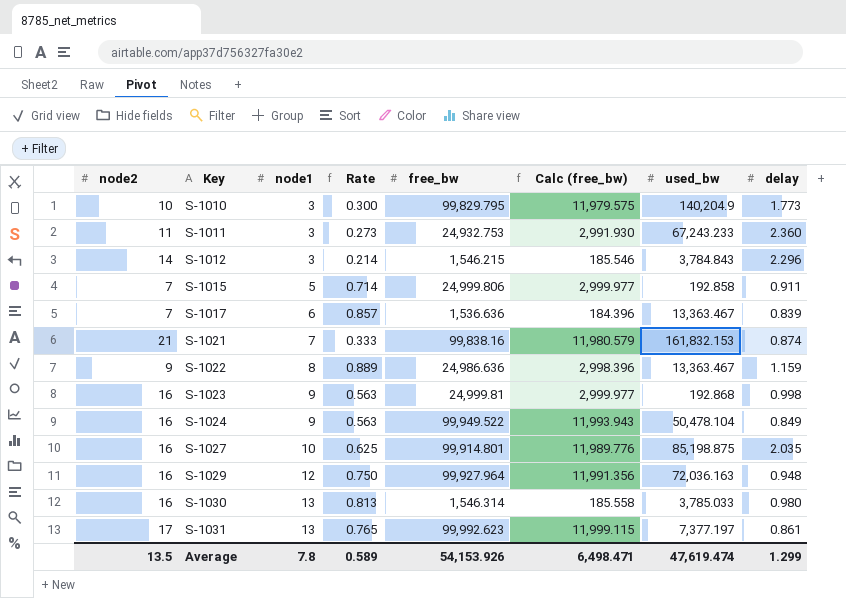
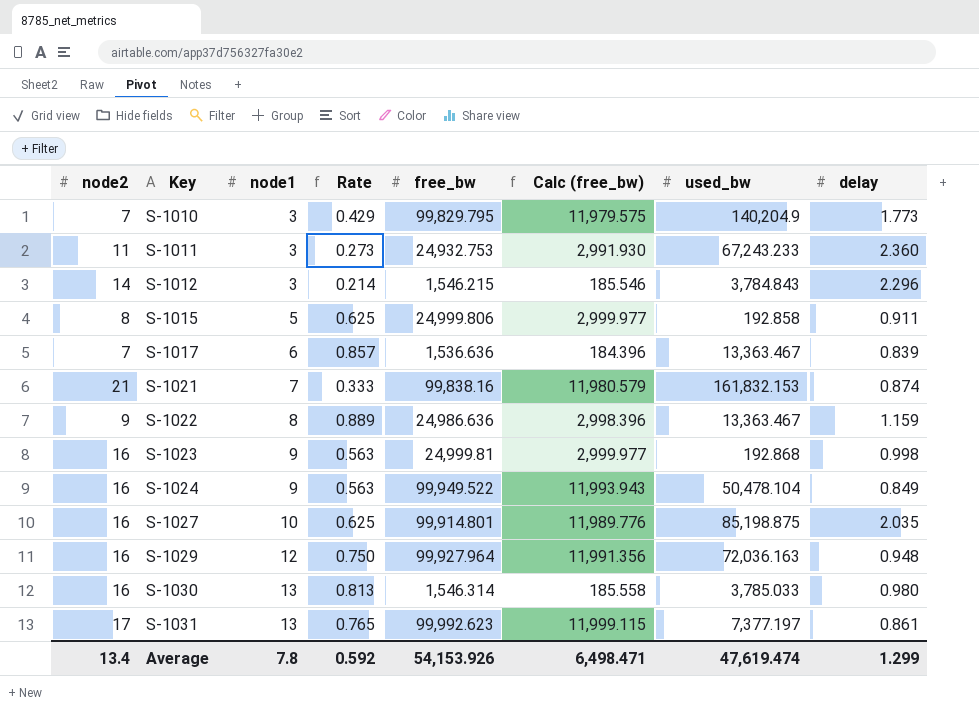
S-1010 | node2: 10 -> 7
S-1010 | Rate: 0.300 -> 0.429
S-1015 | node2: 7 -> 8
S-1015 | Rate: 0.714 -> 0.625
Average | node2: 13.5 -> 13.4
Average | Rate: 0.589 -> 0.592

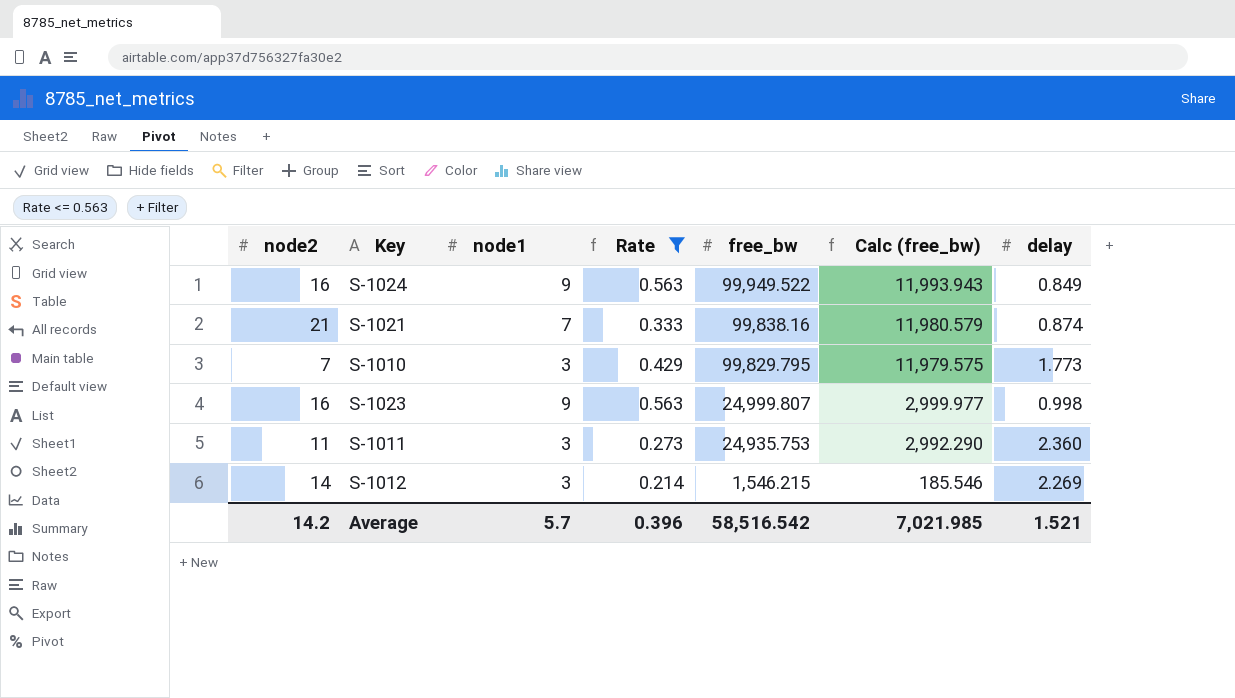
filter: none -> Rate <= 0.563
row order: Key ascending -> free_bw descending
column used_bw | position: 7 -> none
S-1023 | free_bw: 24,999.81 -> 24,999.807
S-1011 | free_bw: 24,932.753 -> 24,935.753
S-1011 | Calc (free_bw): 2,991.930 -> 2,992.290
S-1012 | delay: 2.296 -> 2.269
Average | node2: 13.4 -> 14.2
Average | node1: 7.8 -> 5.7
Average | Rate: 0.592 -> 0.396
Average | free_bw: 54,153.926 -> 58,516.542
Average | Calc (free_bw): 6,498.471 -> 7,021.985
Average | delay: 1.299 -> 1.521

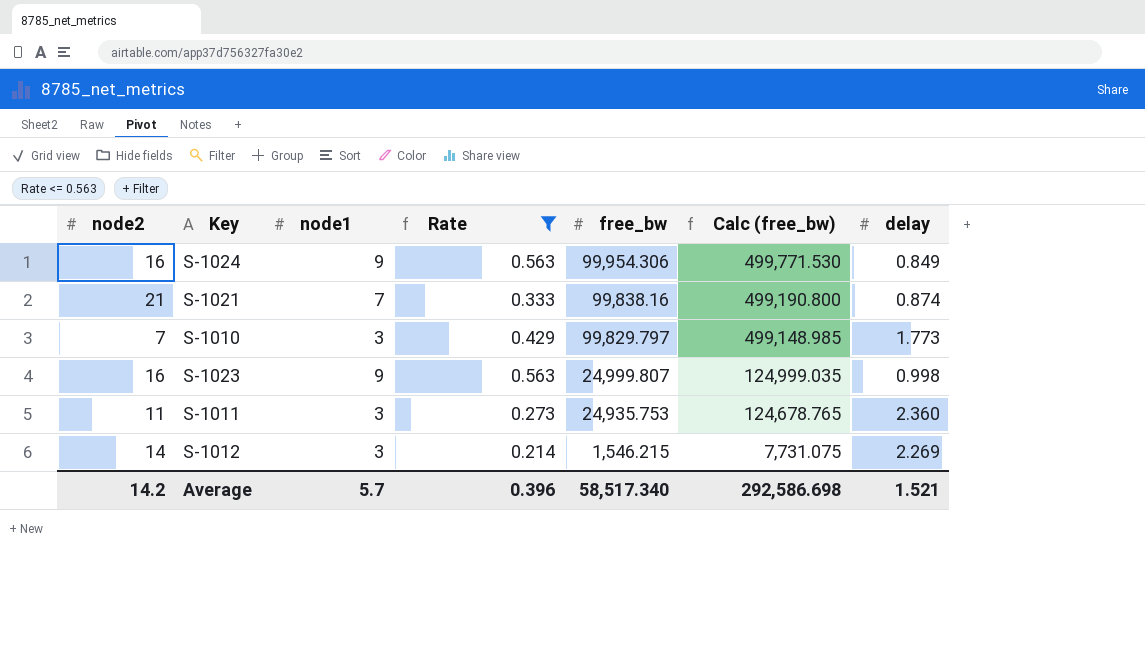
column Calc (free_bw) | formula: [free_bw] * 0.12 -> [free_bw] * 5
S-1024 | free_bw: 99,949.522 -> 99,954.306
S-1010 | free_bw: 99,829.795 -> 99,829.797
Average | free_bw: 58,516.542 -> 58,517.340
Average | Calc (free_bw): 7,021.985 -> 292,586.698

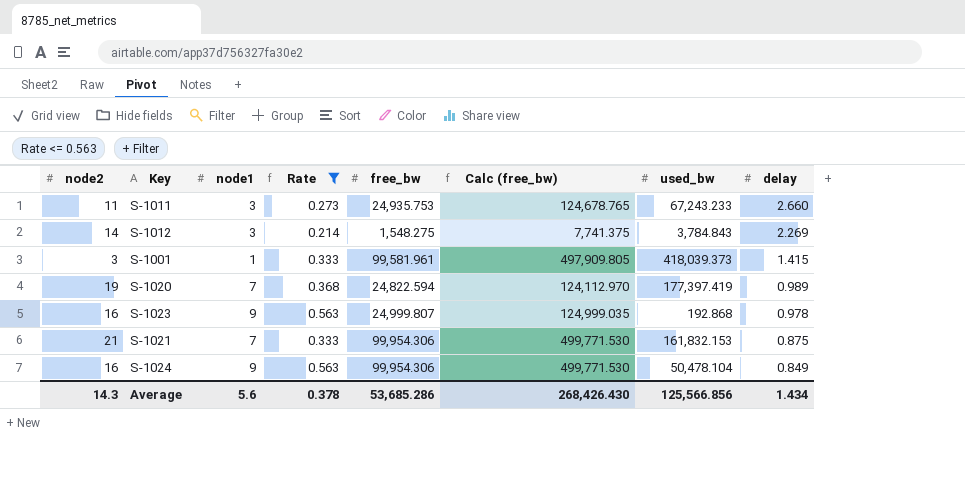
row order: free_bw descending -> delay descending
column used_bw | position: none -> 7
row S-1010: 7 | 3 | 0.429 | 99,829.797 | 499,148.985 | 1.773 -> none
S-1011 | delay: 2.360 -> 2.660
S-1012 | free_bw: 1,546.215 -> 1,548.275
S-1012 | Calc (free_bw): 7,731.075 -> 7,741.375
row S-1001: none -> 3 | 1 | 0.333 | 99,581.961 | 497,909.805 | 418,039.373 | 1.415
row S-1020: none -> 19 | 7 | 0.368 | 24,822.594 | 124,112.970 | 177,397.419 | 0.989
S-1023 | delay: 0.998 -> 0.978
S-1021 | free_bw: 99,838.16 -> 99,954.306
S-1021 | Calc (free_bw): 499,190.800 -> 499,771.530
S-1021 | delay: 0.874 -> 0.875
Average | node2: 14.2 -> 14.3
Average | node1: 5.7 -> 5.6
Average | Rate: 0.396 -> 0.378
Average | free_bw: 58,517.340 -> 53,685.286
Average | Calc (free_bw): 292,586.698 -> 268,426.430
Average | delay: 1.521 -> 1.434

